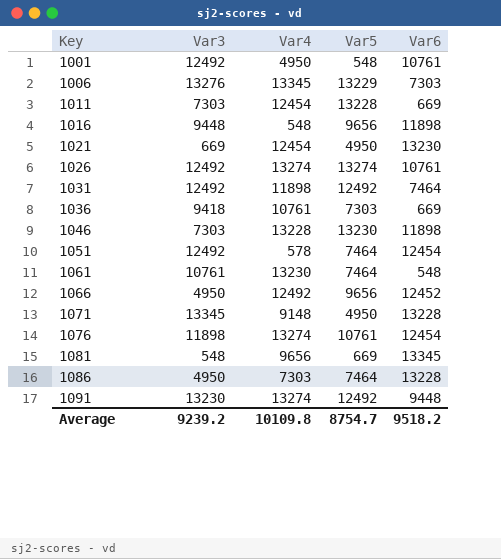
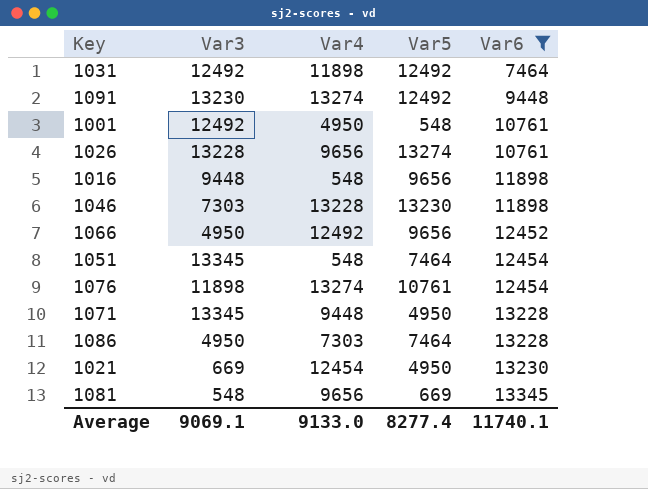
filter: none -> Var6 >= 7464
row order: Key ascending -> Var6 ascending
1026 | Var3: 12492 -> 13228
1026 | Var4: 13274 -> 9656
1051 | Var3: 12492 -> 13345
1051 | Var4: 578 -> 548
1071 | Var4: 9148 -> 9448
Average | Var3: 9239.2 -> 9069.1
Average | Var4: 10109.8 -> 9133.0
Average | Var5: 8754.7 -> 8277.4
Average | Var6: 9518.2 -> 11740.1

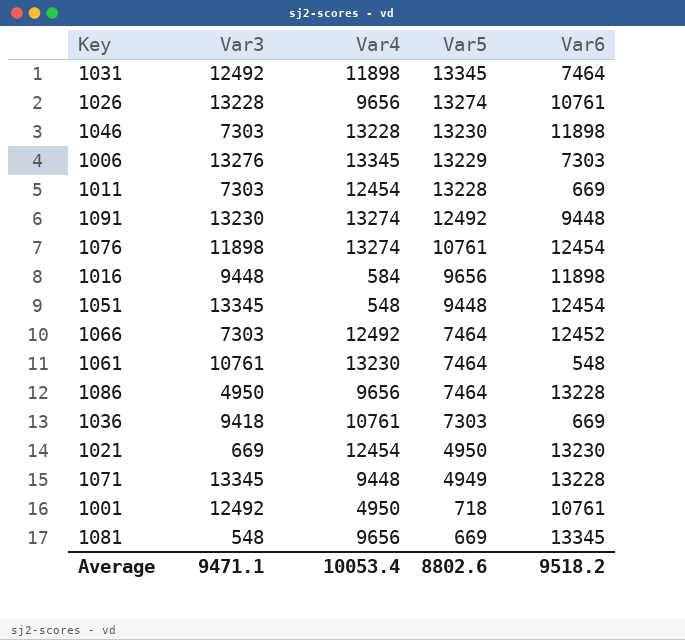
filter: Var6 >= 7464 -> none
row order: Var6 ascending -> Var5 descending
1031 | Var5: 12492 -> 13345
1016 | Var4: 548 -> 584
1051 | Var5: 7464 -> 9448
1066 | Var3: 4950 -> 7303
1066 | Var5: 9656 -> 7464
1086 | Var4: 7303 -> 9656
1071 | Var5: 4950 -> 4949
1001 | Var5: 548 -> 718
Average | Var3: 9069.1 -> 9471.1
Average | Var4: 9133.0 -> 10053.4
Average | Var5: 8277.4 -> 8802.6
Average | Var6: 11740.1 -> 9518.2

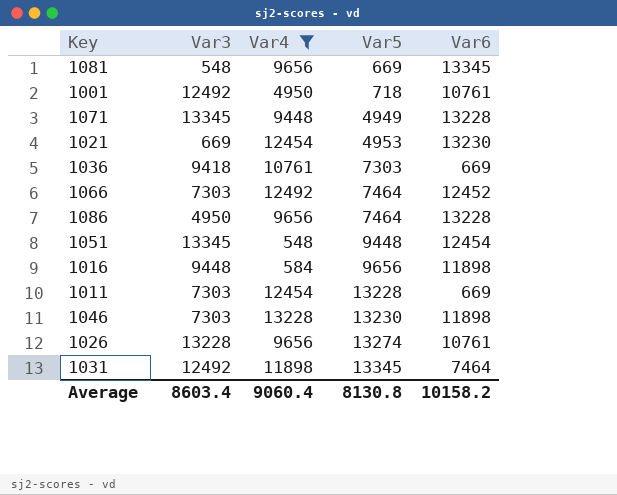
filter: none -> Var4 <= 13228
row order: Var5 descending -> Var5 ascending
1021 | Var5: 4950 -> 4953
Average | Var3: 9471.1 -> 8603.4
Average | Var4: 10053.4 -> 9060.4
Average | Var5: 8802.6 -> 8130.8
Average | Var6: 9518.2 -> 10158.2

